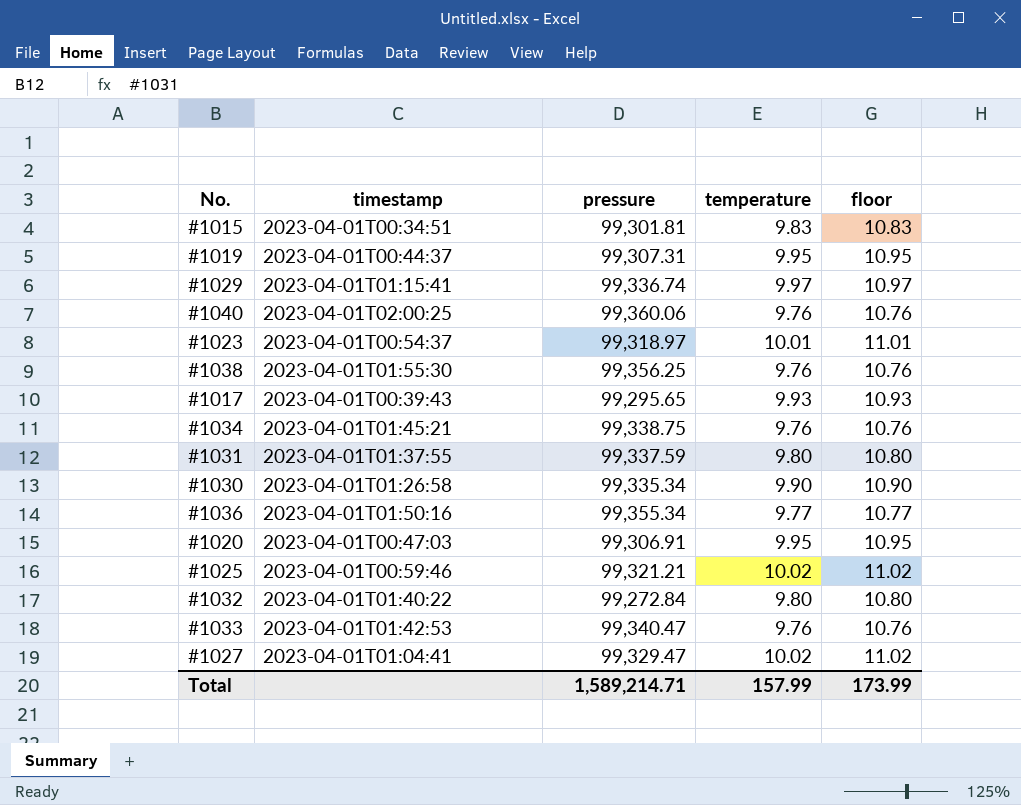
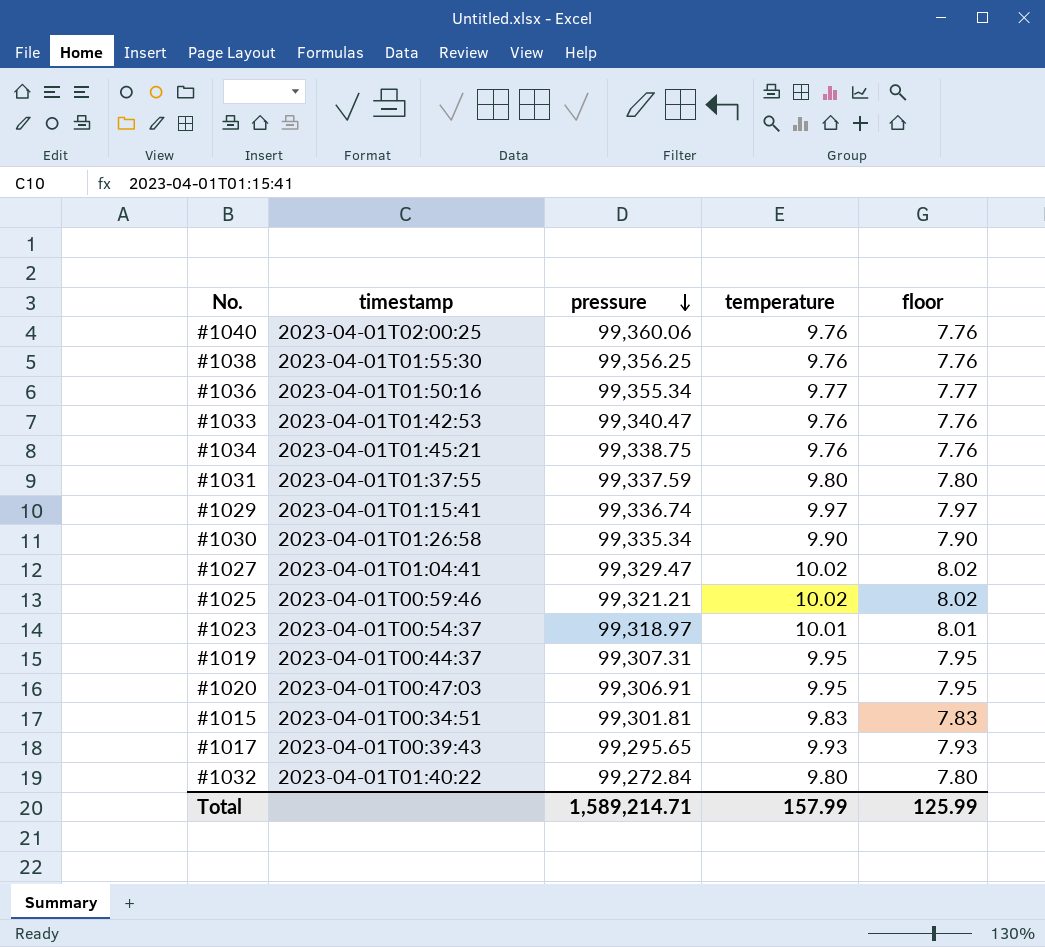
row order: none -> pressure descending
column floor | formula: [temperature] + 1 -> [temperature] - 2
Total | floor: 173.99 -> 125.99

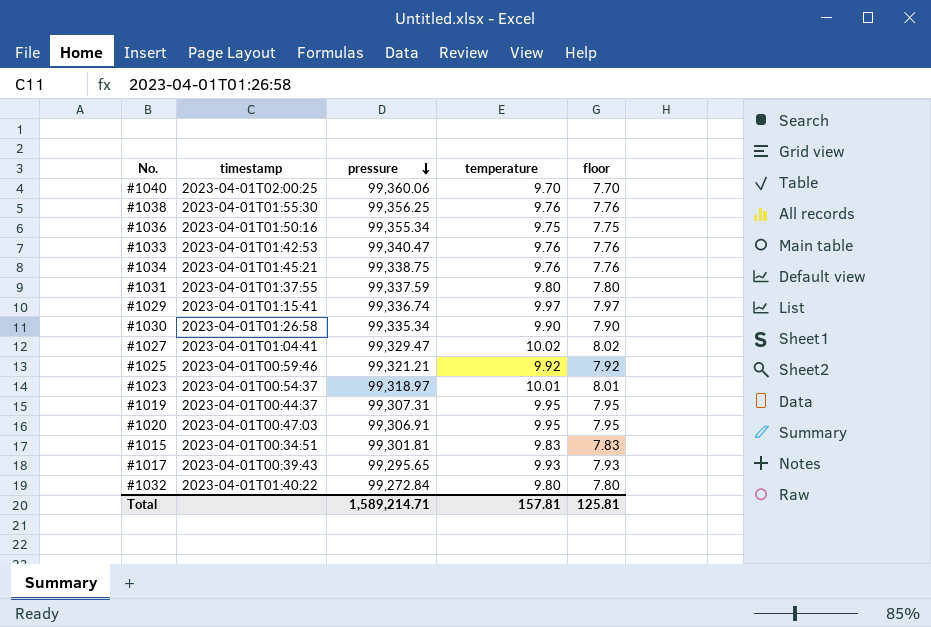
#1040 | temperature: 9.76 -> 9.70
#1040 | floor: 7.76 -> 7.70
#1036 | temperature: 9.77 -> 9.75
#1036 | floor: 7.77 -> 7.75
#1025 | temperature: 10.02 -> 9.92
#1025 | floor: 8.02 -> 7.92
Total | temperature: 157.99 -> 157.81
Total | floor: 125.99 -> 125.81

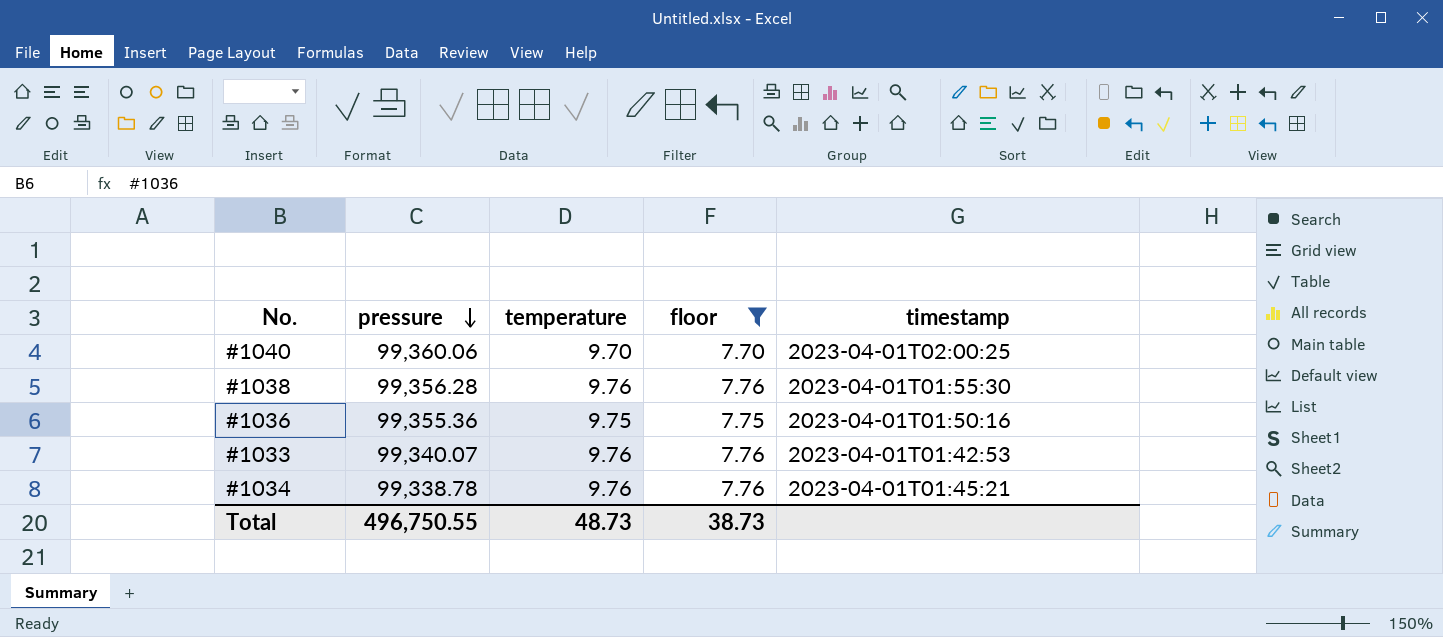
filter: none -> floor <= 7.76
column timestamp | position: 2 -> 5
#1038 | pressure: 99,356.25 -> 99,356.28
#1036 | pressure: 99,355.34 -> 99,355.36
#1033 | pressure: 99,340.47 -> 99,340.07
#1034 | pressure: 99,338.75 -> 99,338.78
Total | pressure: 1,589,214.71 -> 496,750.55
Total | temperature: 157.81 -> 48.73
Total | floor: 125.81 -> 38.73

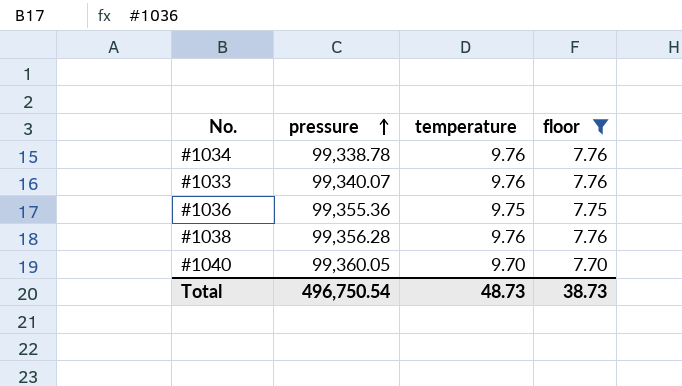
row order: pressure descending -> pressure ascending
column timestamp | position: 5 -> none
#1040 | pressure: 99,360.06 -> 99,360.05
Total | pressure: 496,750.55 -> 496,750.54

